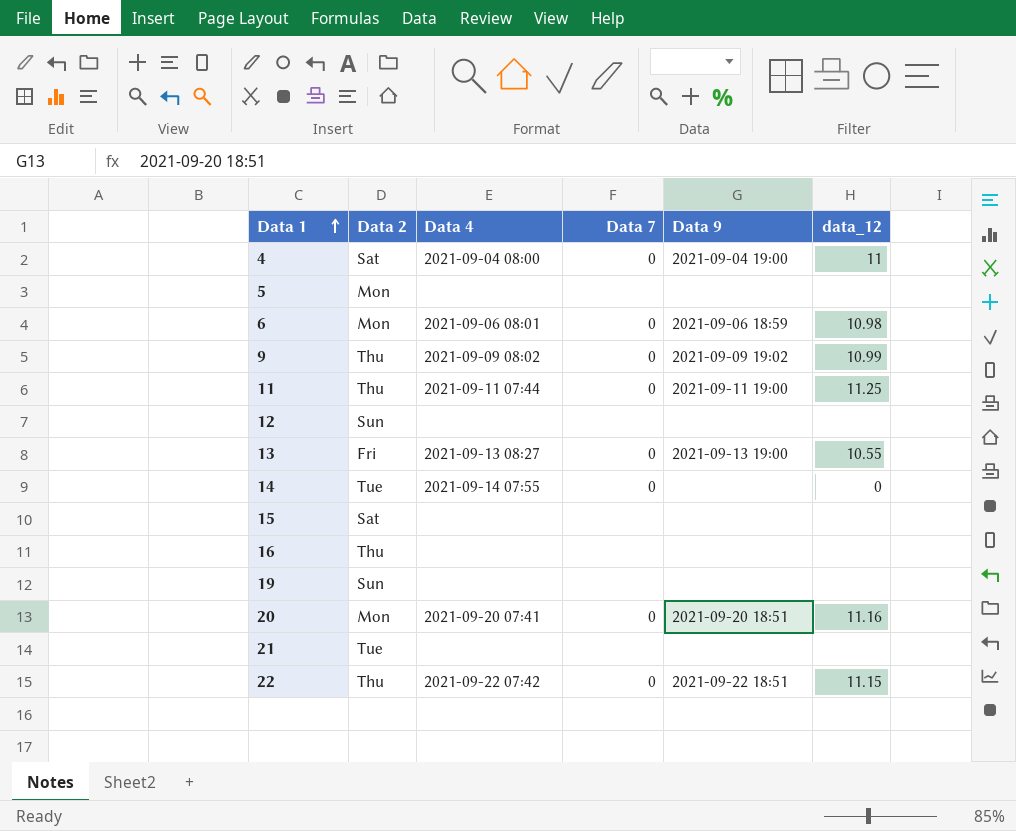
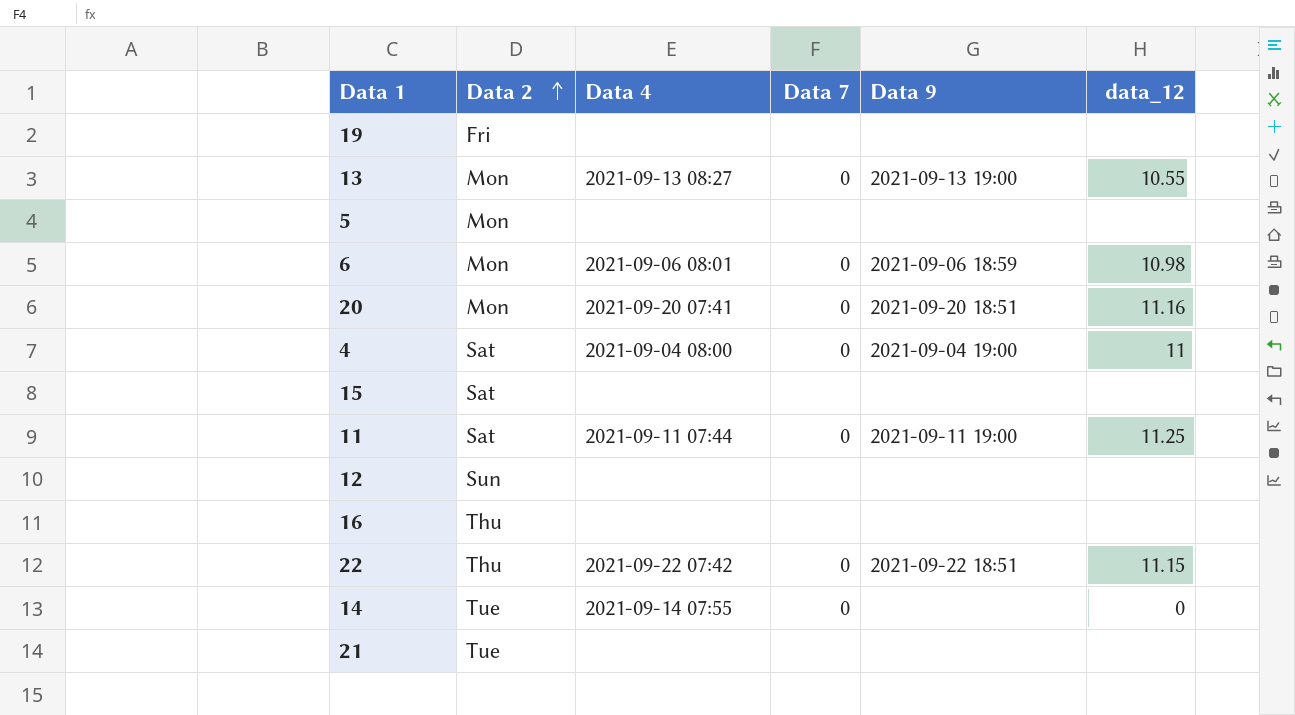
row order: Data 1 ascending -> Data 2 ascending
row 9: Thu | 2021-09-09 08:02 | 0 | 2021-09-09 19:02 | 10.99 -> none
19 | Data 2: Sun -> Fri
13 | Data 2: Fri -> Mon
11 | Data 2: Thu -> Sat

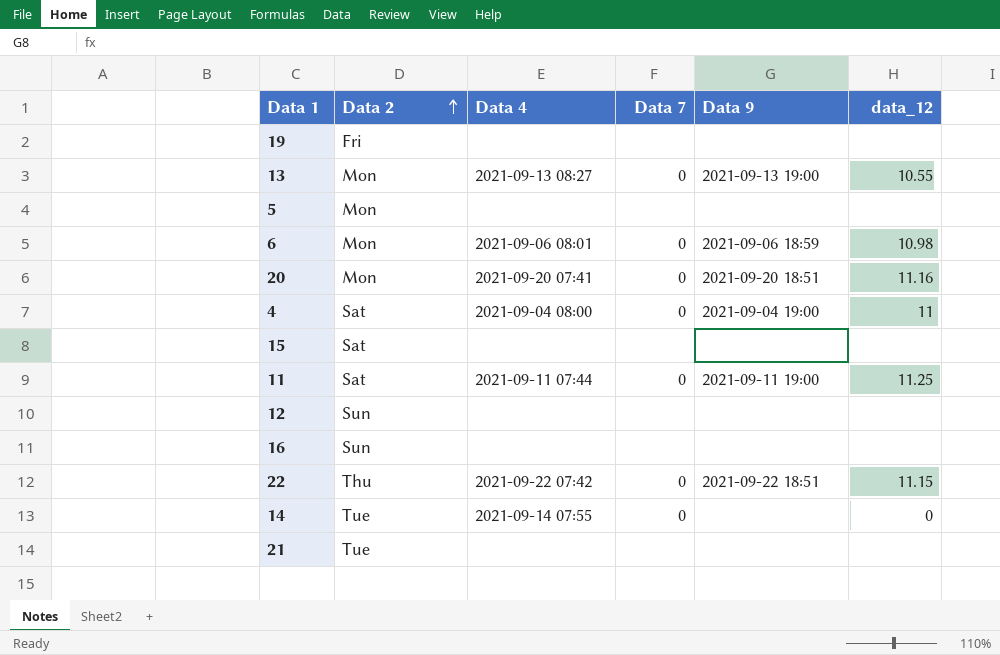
16 | Data 2: Thu -> Sun

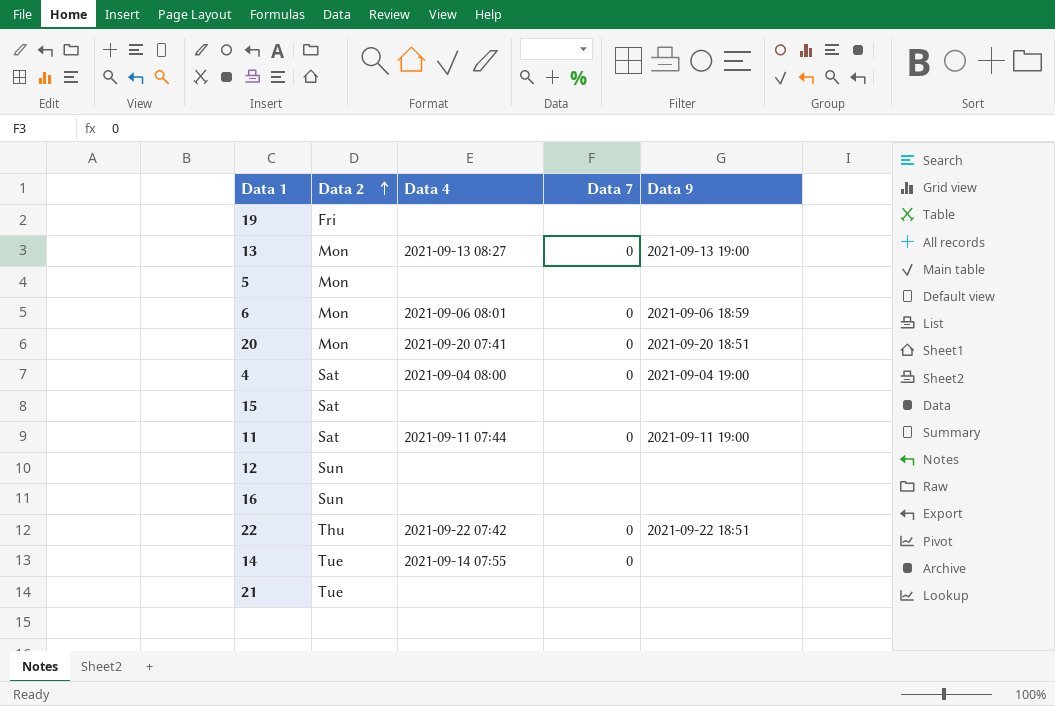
column data_12 | position: 6 -> none

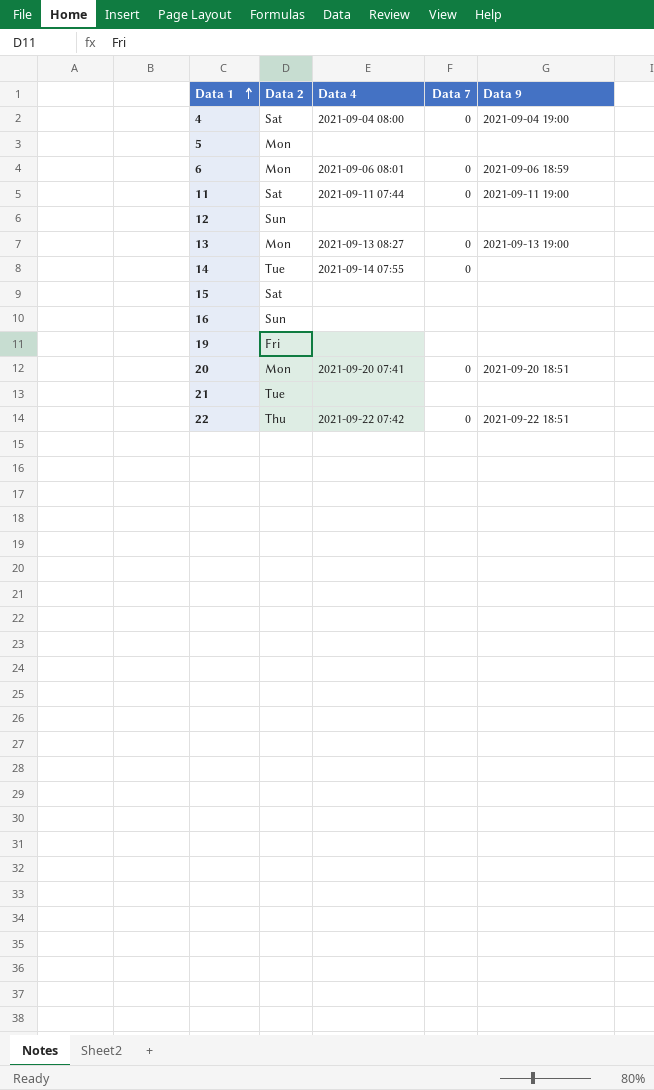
row order: Data 2 ascending -> Data 1 ascending

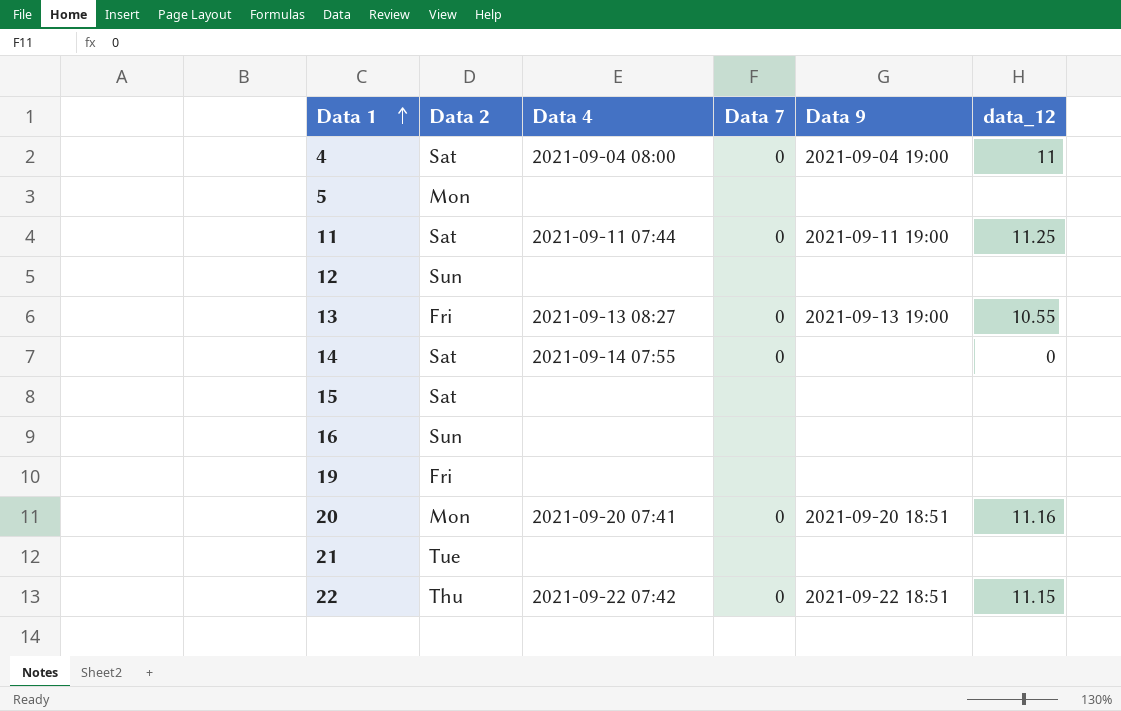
column data_12 | position: none -> 6
row 6: Mon | 2021-09-06 08:01 | 0 | 2021-09-06 18:59 -> none
13 | Data 2: Mon -> Fri
14 | Data 2: Tue -> Sat

